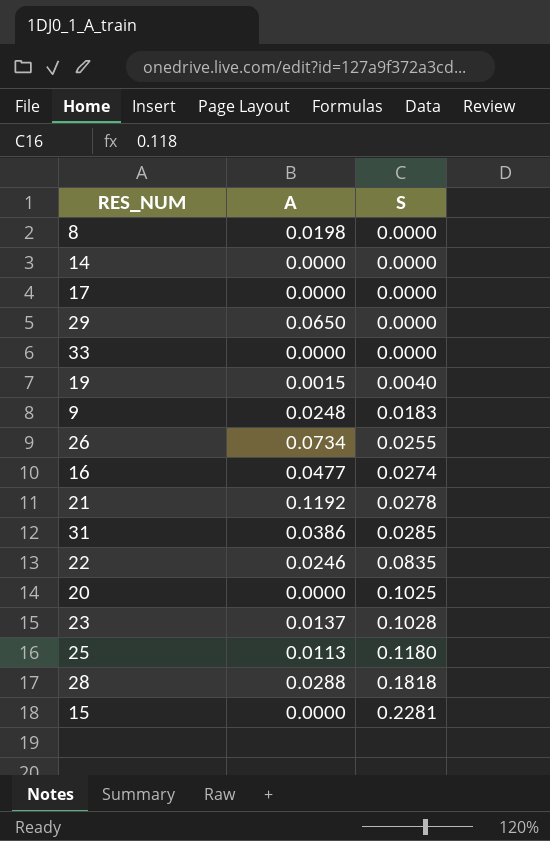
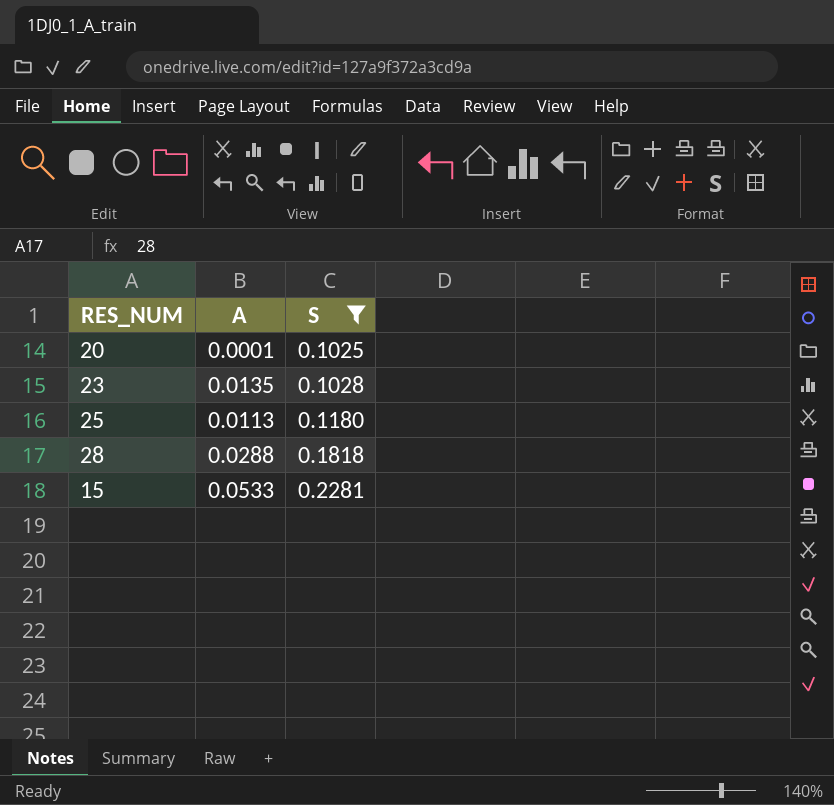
filter: none -> S >= 0.1025
20 | A: 0.0000 -> 0.0001
23 | A: 0.0137 -> 0.0135
15 | A: 0.0000 -> 0.0533

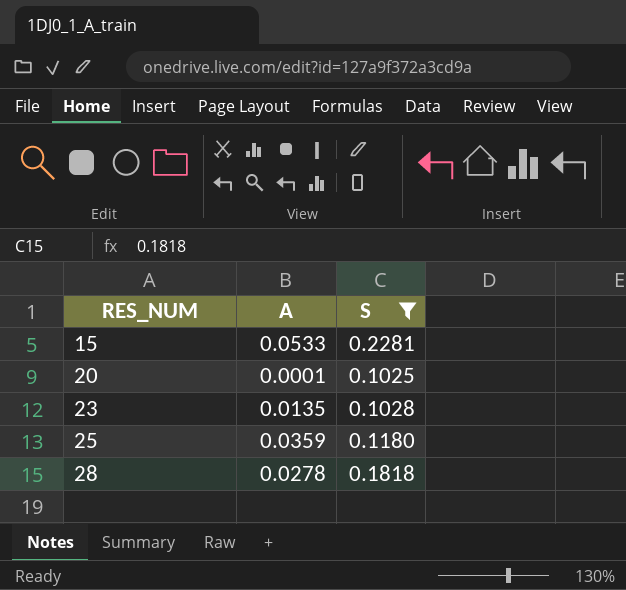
row order: S ascending -> RES_NUM ascending
25 | A: 0.0113 -> 0.0359
28 | A: 0.0288 -> 0.0278

